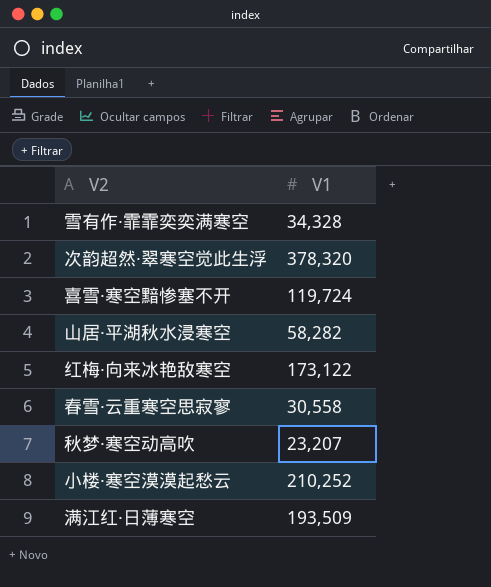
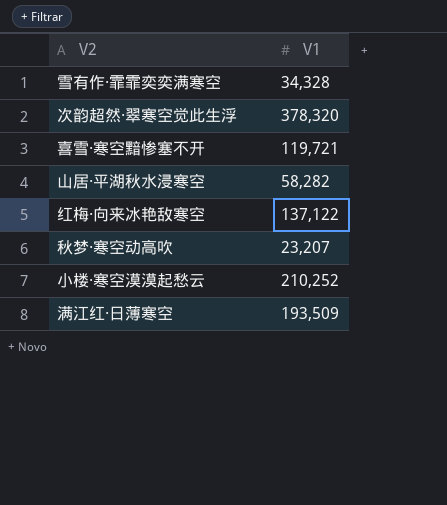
row 春雪·云重寒空思寂寥: 30,558 -> none
喜雪·寒空黯惨塞不开 | V1: 119,724 -> 119,721
红梅·向来冰艳敌寒空 | V1: 173,122 -> 137,122

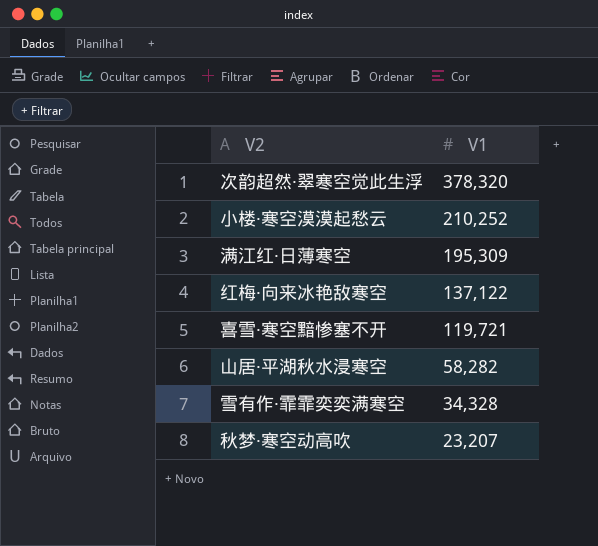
row order: none -> V1 descending
满江红·日薄寒空 | V1: 193,509 -> 195,309

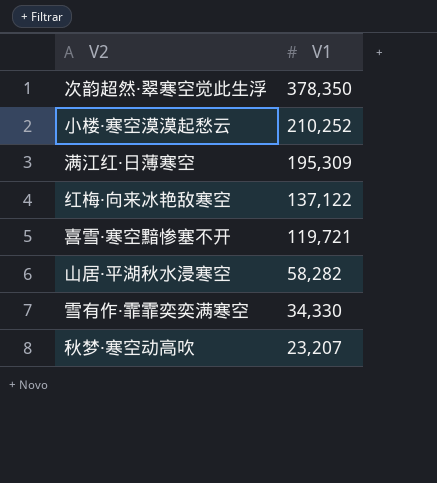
次韵超然·翠寒空觉此生浮 | V1: 378,320 -> 378,350
雪有作·霏霏奕奕满寒空 | V1: 34,328 -> 34,330

